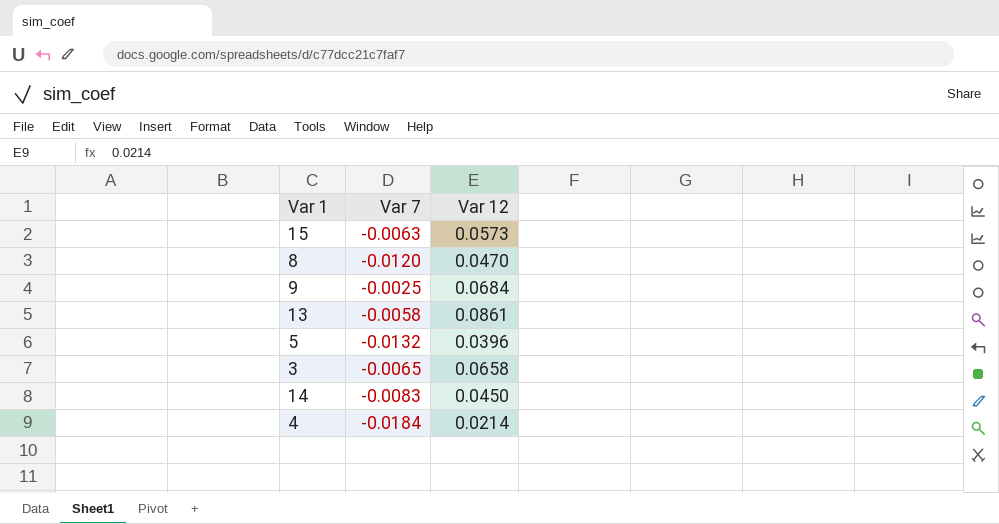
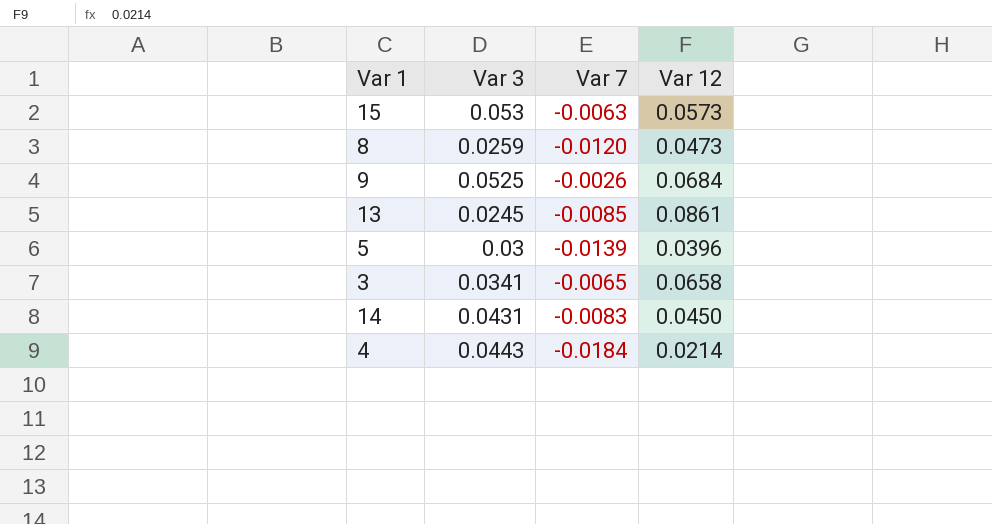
column Var 3 | position: none -> 2
8 | Var 12: 0.0470 -> 0.0473
9 | Var 7: -0.0025 -> -0.0026
13 | Var 7: -0.0058 -> -0.0085
5 | Var 7: -0.0132 -> -0.0139

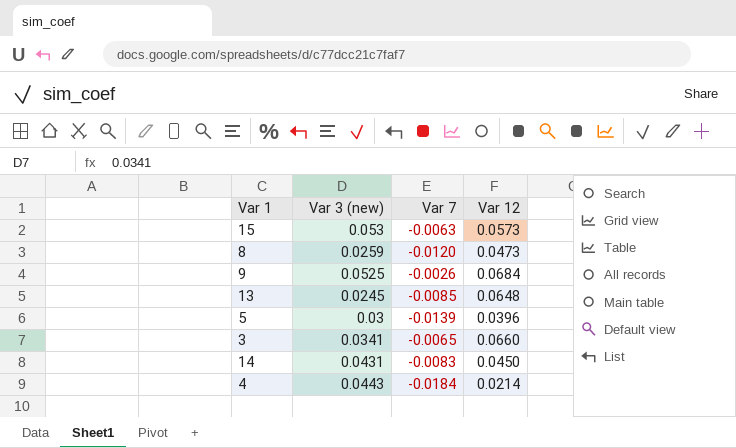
column name: Var 3 -> Var 3 (new)
13 | Var 12: 0.0861 -> 0.0648
3 | Var 12: 0.0658 -> 0.0660

